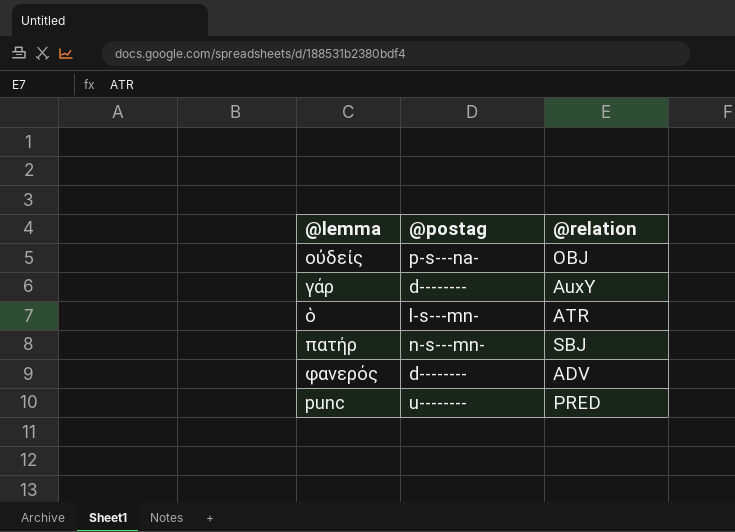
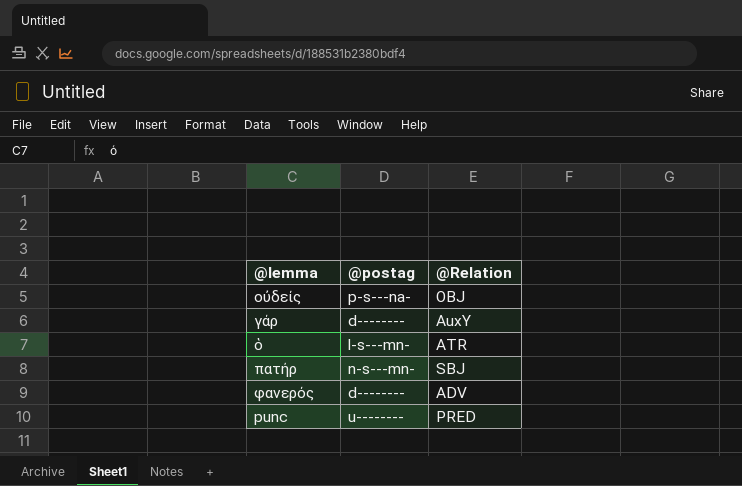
column name: @relation -> @Relation

